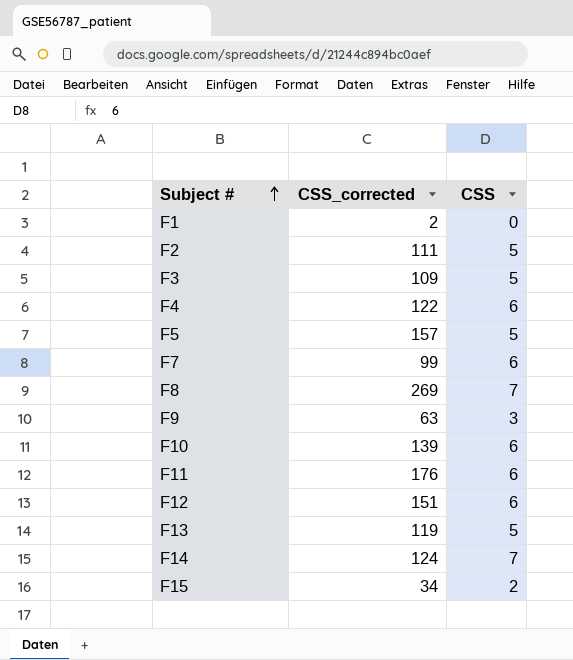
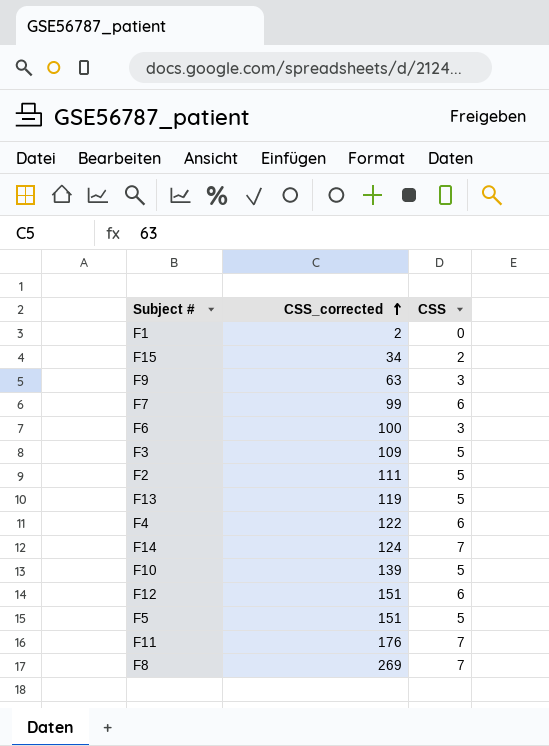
row order: Subject # ascending -> CSS_corrected ascending
row F6: none -> 100 | 3
F10 | CSS: 6 -> 5
F5 | CSS_corrected: 157 -> 151
F11 | CSS: 6 -> 7

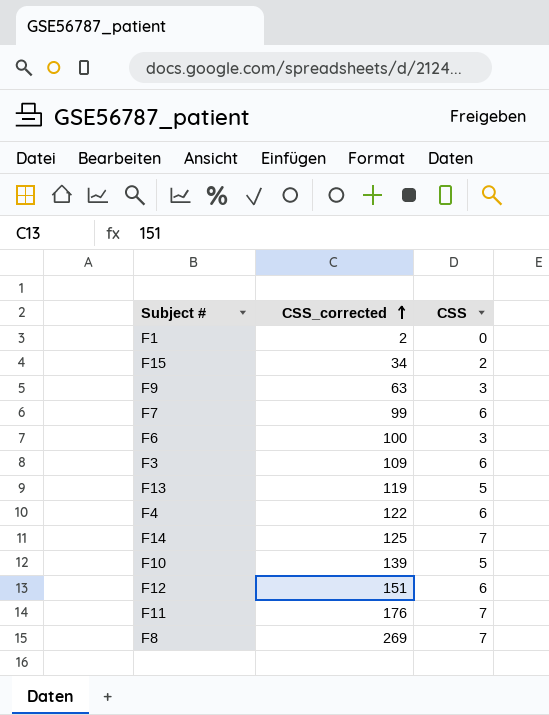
row F2: 111 | 5 -> none
row F5: 151 | 5 -> none
F3 | CSS: 5 -> 6
F14 | CSS_corrected: 124 -> 125

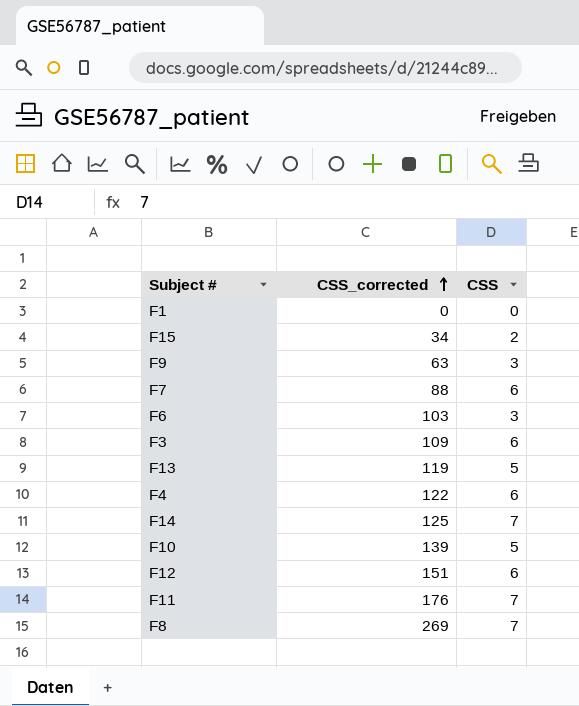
F1 | CSS_corrected: 2 -> 0
F7 | CSS_corrected: 99 -> 88
F6 | CSS_corrected: 100 -> 103

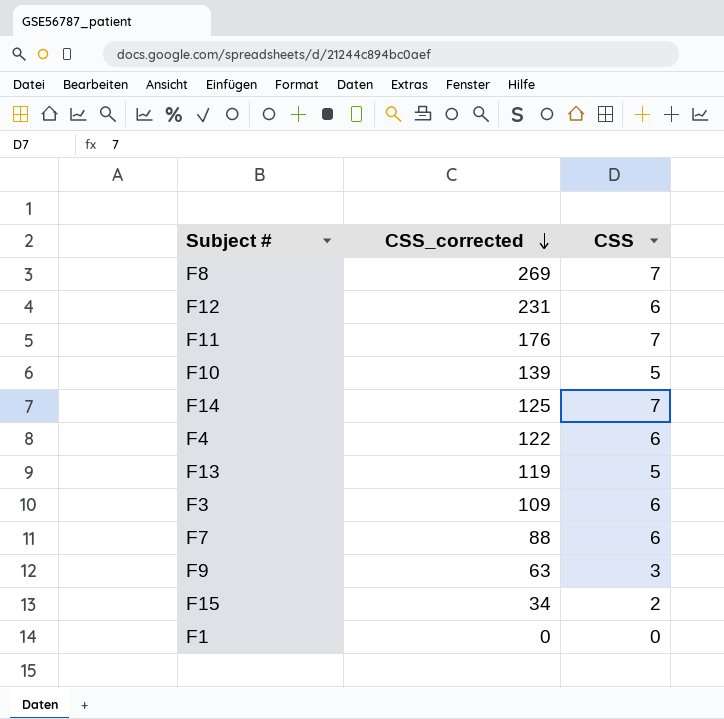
row order: CSS_corrected ascending -> CSS_corrected descending
row F6: 103 | 3 -> none
F12 | CSS_corrected: 151 -> 231

